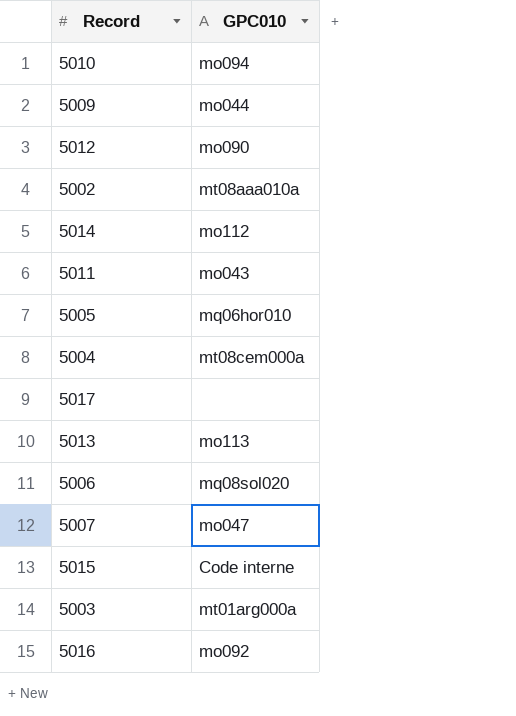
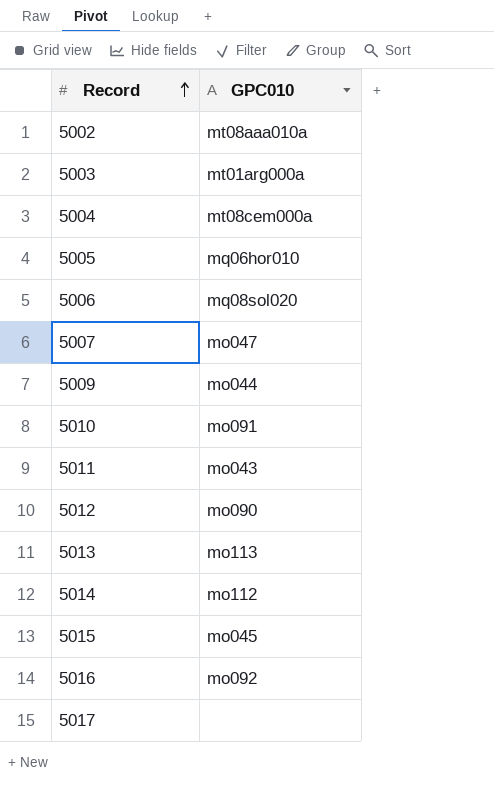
row order: none -> Record ascending
5010 | GPC010: mo094 -> mo091
5015 | GPC010: Code interne -> mo045

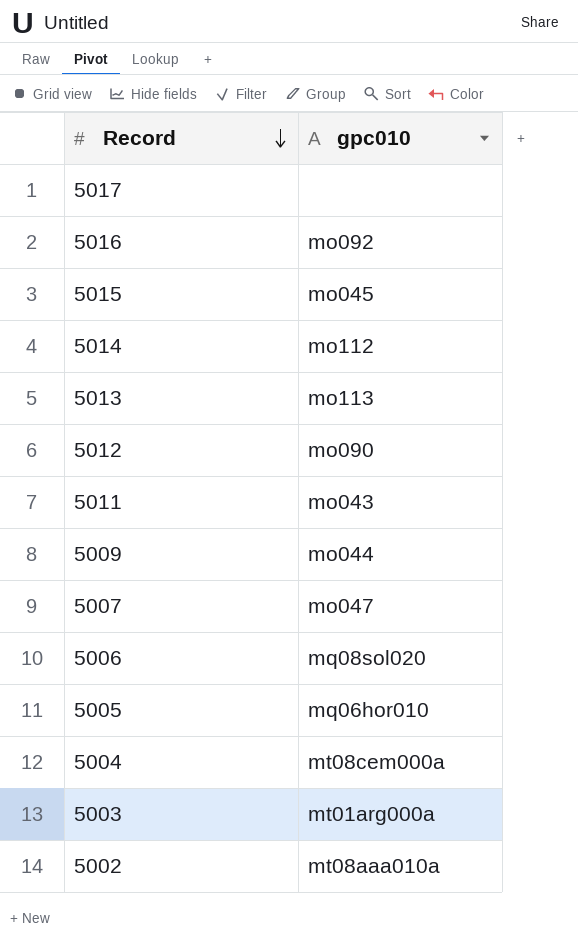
row order: Record ascending -> Record descending
column name: GPC010 -> gpc010
row 5010: mo091 -> none

